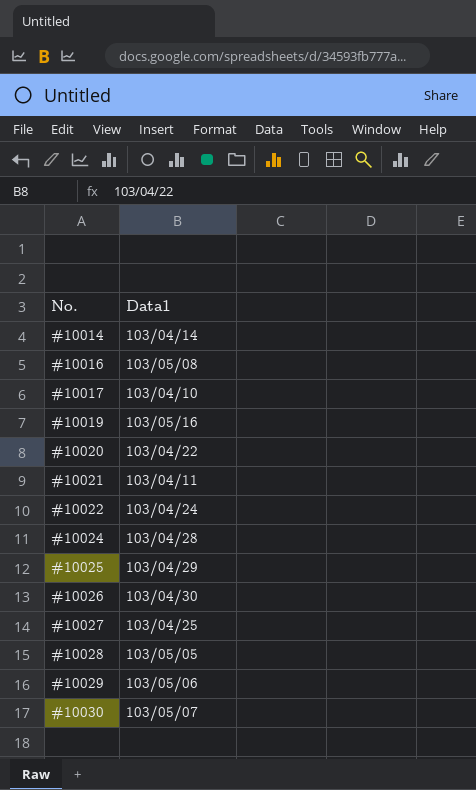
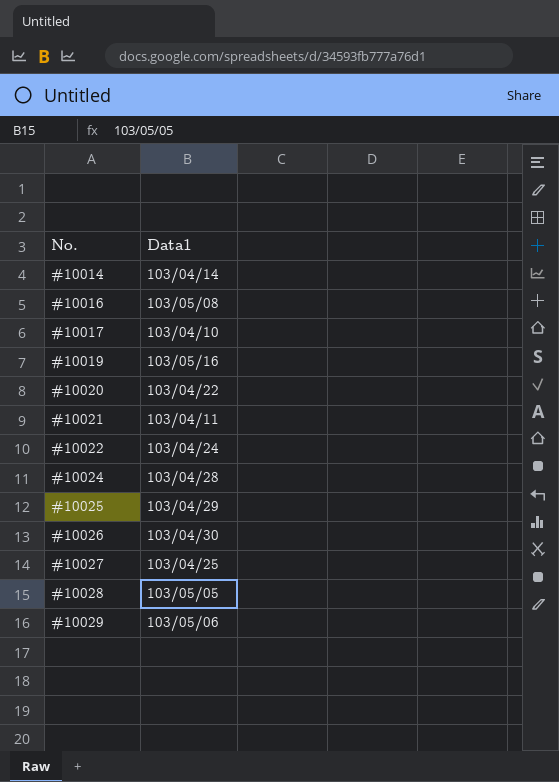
row #10030: 103/05/07 -> none

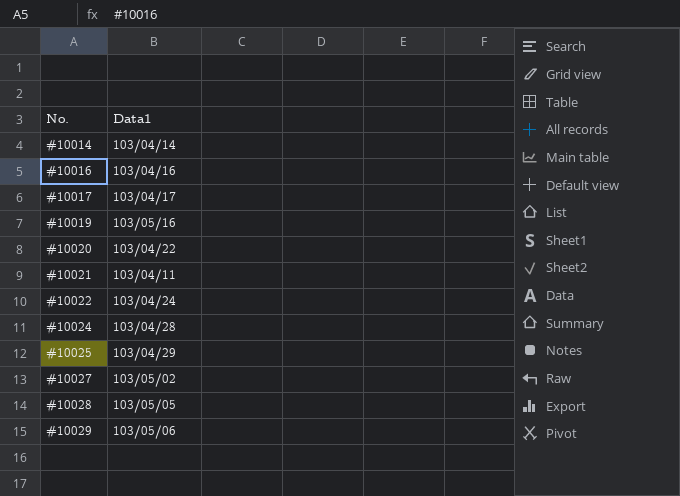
row #10026: 103/04/30 -> none
#10016 | Data1: 103/05/08 -> 103/04/16
#10017 | Data1: 103/04/10 -> 103/04/17
#10027 | Data1: 103/04/25 -> 103/05/02

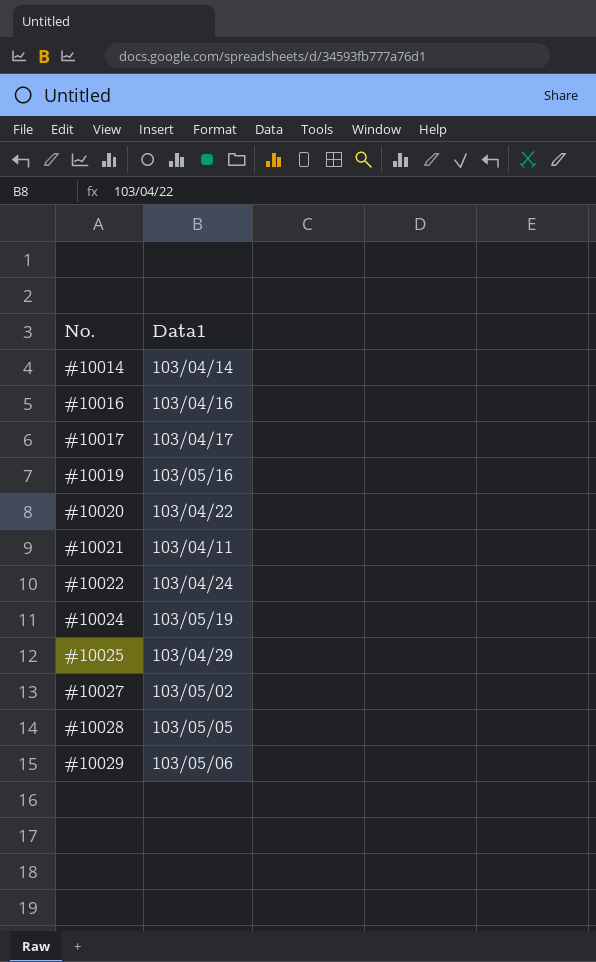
#10024 | Data1: 103/04/28 -> 103/05/19

